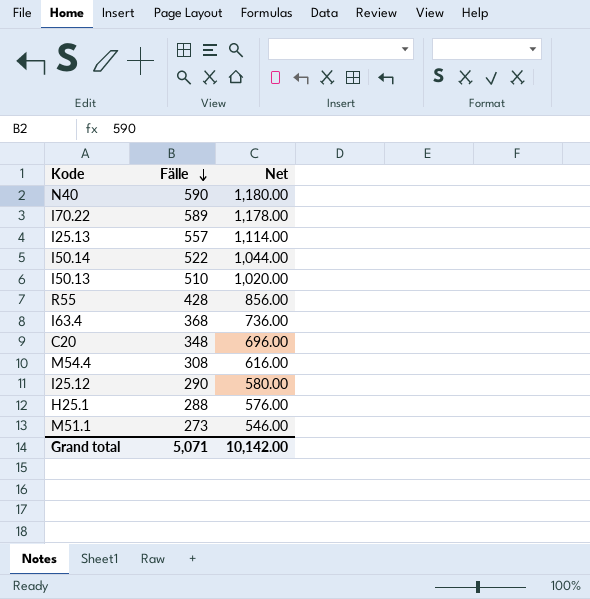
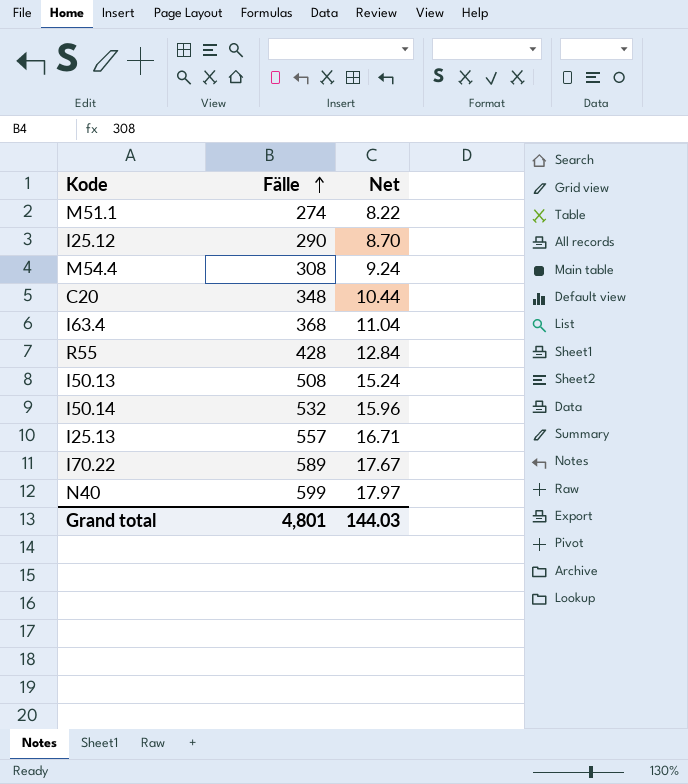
row order: Fälle descending -> Fälle ascending
column Net | formula: [Fälle] * 2 -> [Fälle] * 0.03
row H25.1: 288 | 576.00 -> none
M51.1 | Fälle: 273 -> 274
I50.13 | Fälle: 510 -> 508
I50.14 | Fälle: 522 -> 532
N40 | Fälle: 590 -> 599
Grand total | Fälle: 5,071 -> 4,801
Grand total | Net: 10,142.00 -> 144.03

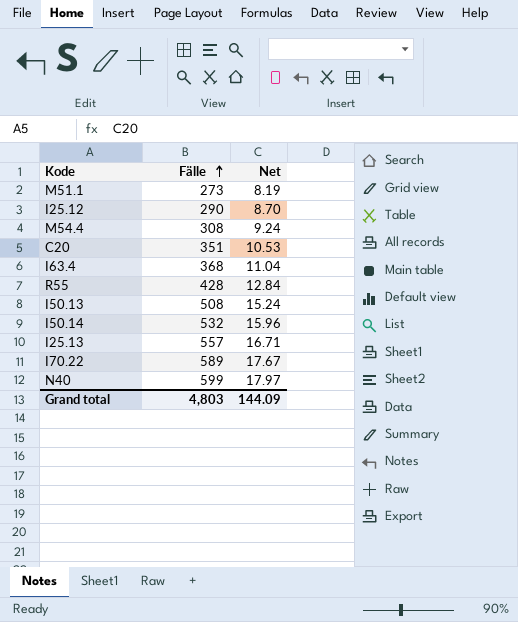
M51.1 | Fälle: 274 -> 273
M51.1 | Net: 8.22 -> 8.19
C20 | Fälle: 348 -> 351
C20 | Net: 10.44 -> 10.53
Grand total | Fälle: 4,801 -> 4,803
Grand total | Net: 144.03 -> 144.09

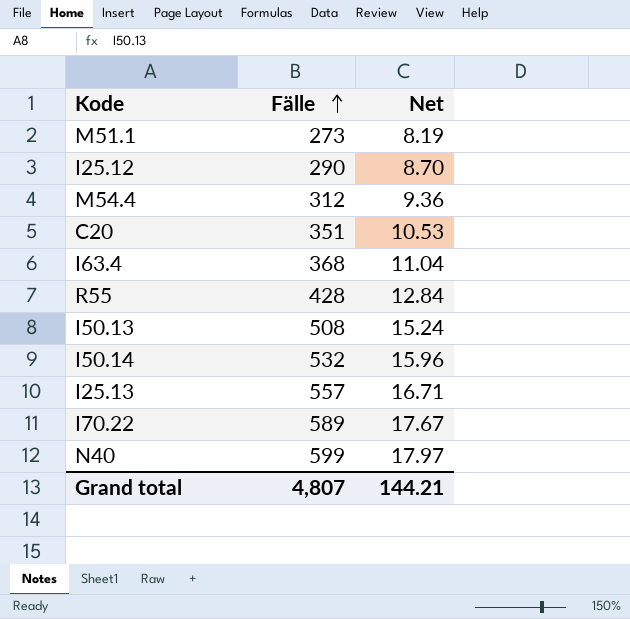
M54.4 | Fälle: 308 -> 312
M54.4 | Net: 9.24 -> 9.36
Grand total | Fälle: 4,803 -> 4,807
Grand total | Net: 144.09 -> 144.21

